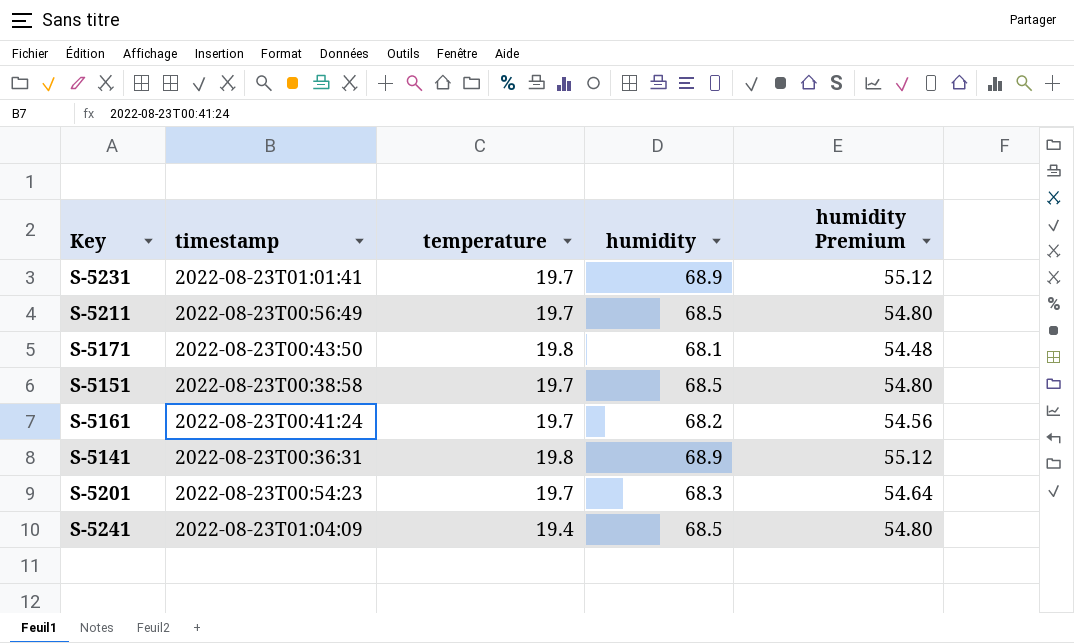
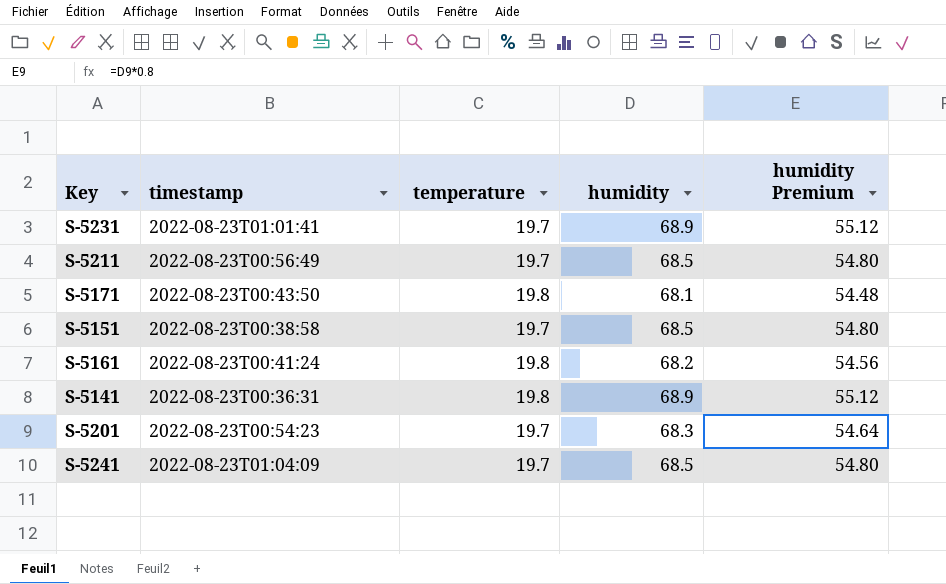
S-5161 | temperature: 19.7 -> 19.8
S-5241 | temperature: 19.4 -> 19.7

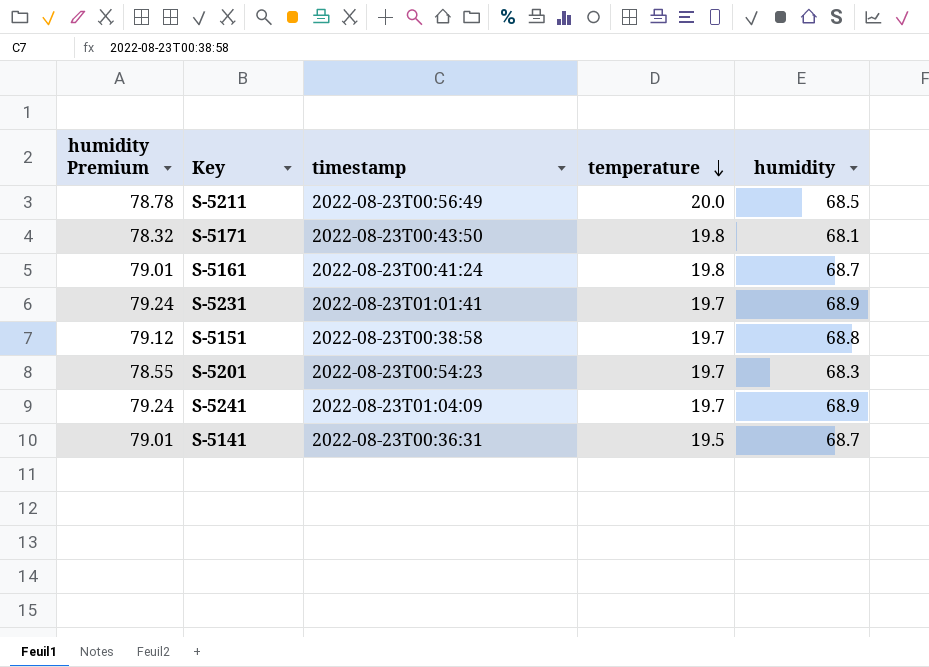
row order: none -> temperature descending
column humidity Premium | formula: [humidity] * 0.8 -> [humidity] * 1.15
column humidity Premium | position: 5 -> 1
S-5211 | temperature: 19.7 -> 20.0
S-5161 | humidity: 68.2 -> 68.7
S-5151 | humidity: 68.5 -> 68.8
S-5241 | humidity: 68.5 -> 68.9
S-5141 | temperature: 19.8 -> 19.5
S-5141 | humidity: 68.9 -> 68.7

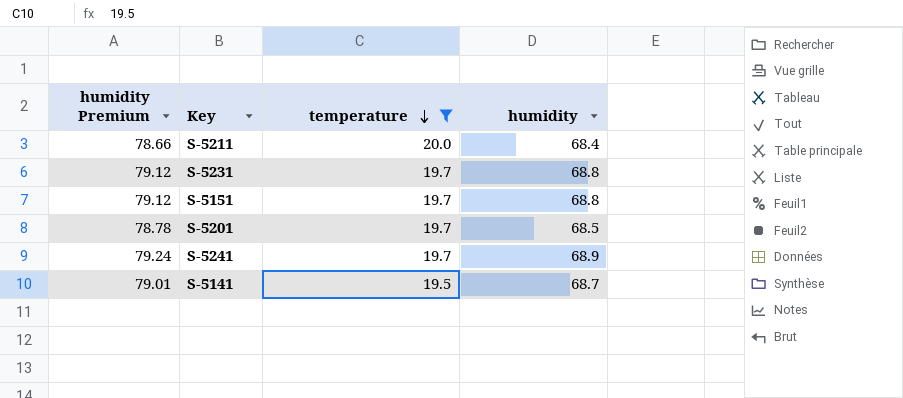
filter: none -> temperature != 19.8
column timestamp | position: 3 -> none
S-5211 | humidity Premium: 78.78 -> 78.66
S-5211 | humidity: 68.5 -> 68.4
S-5231 | humidity Premium: 79.24 -> 79.12
S-5231 | humidity: 68.9 -> 68.8
S-5201 | humidity Premium: 78.55 -> 78.78
S-5201 | humidity: 68.3 -> 68.5

